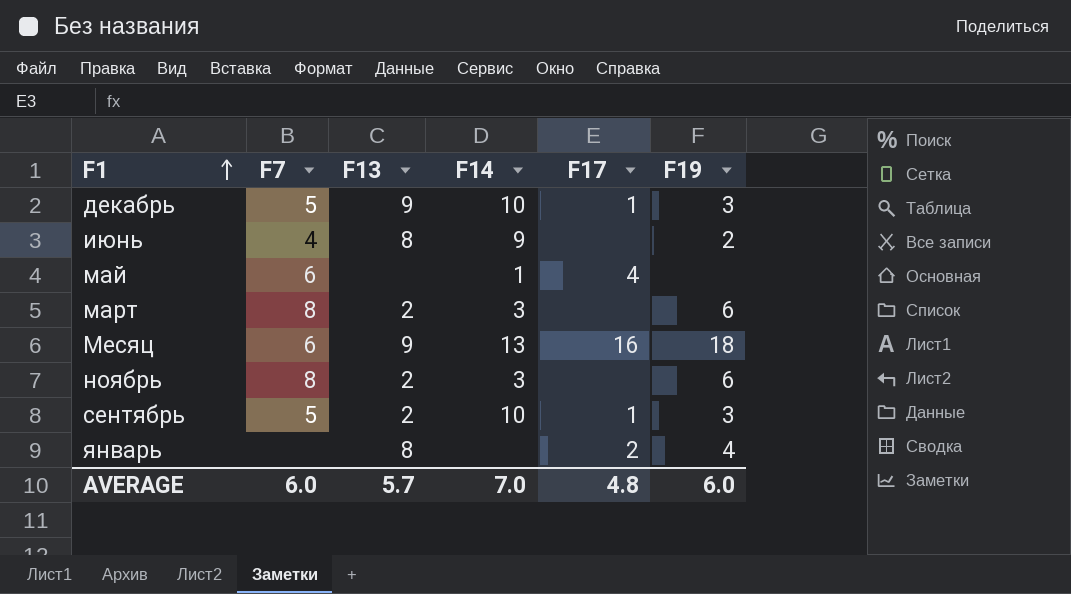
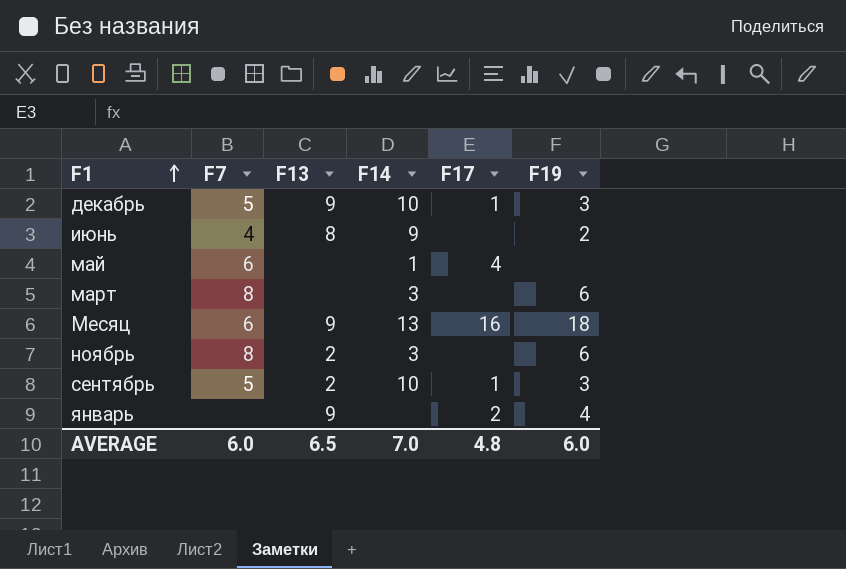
март | F13: 2 -> none
январь | F13: 8 -> 9
AVERAGE | F13: 5.7 -> 6.5

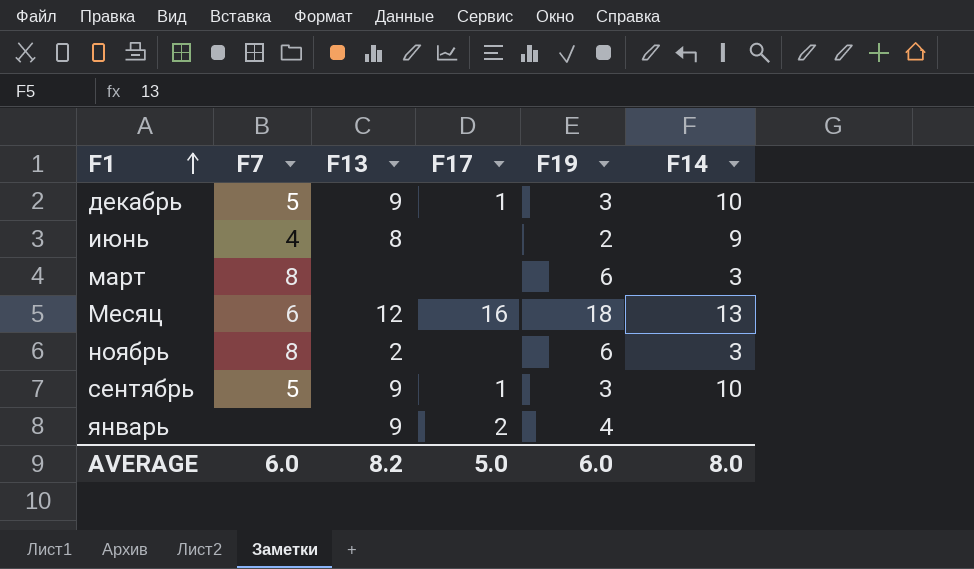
column F14 | position: 4 -> 6
row май: 6 | none | 1 | 4 | none -> none
Месяц | F13: 9 -> 12
сентябрь | F13: 2 -> 9
AVERAGE | F13: 6.5 -> 8.2
AVERAGE | F17: 4.8 -> 5.0
AVERAGE | F14: 7.0 -> 8.0

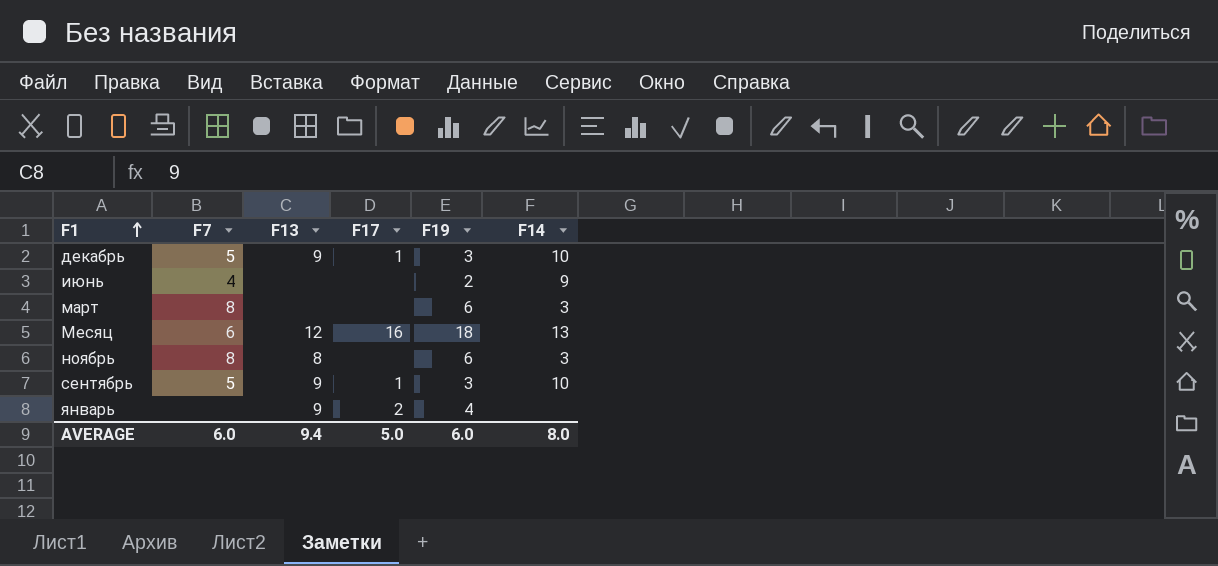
июнь | F13: 8 -> none
ноябрь | F13: 2 -> 8
AVERAGE | F13: 8.2 -> 9.4

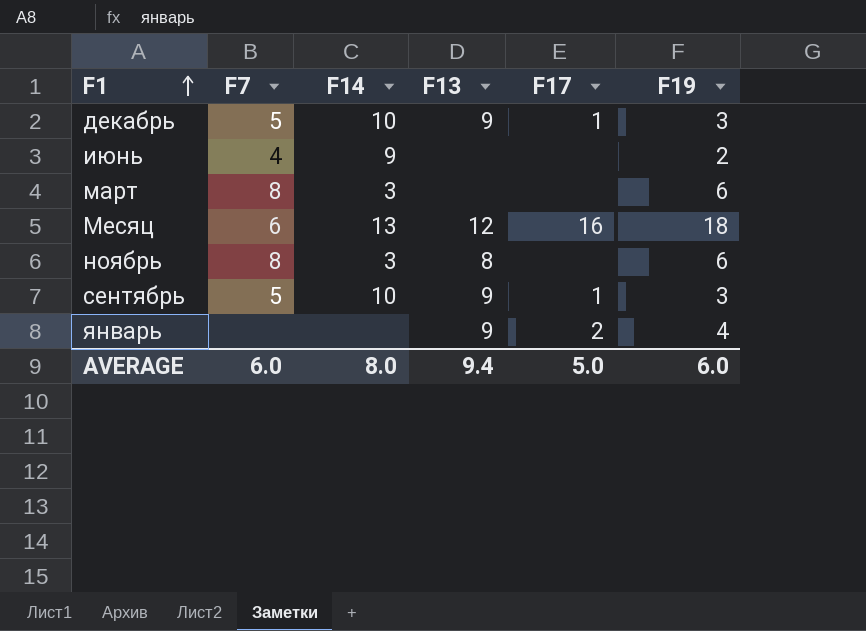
column F14 | position: 6 -> 3

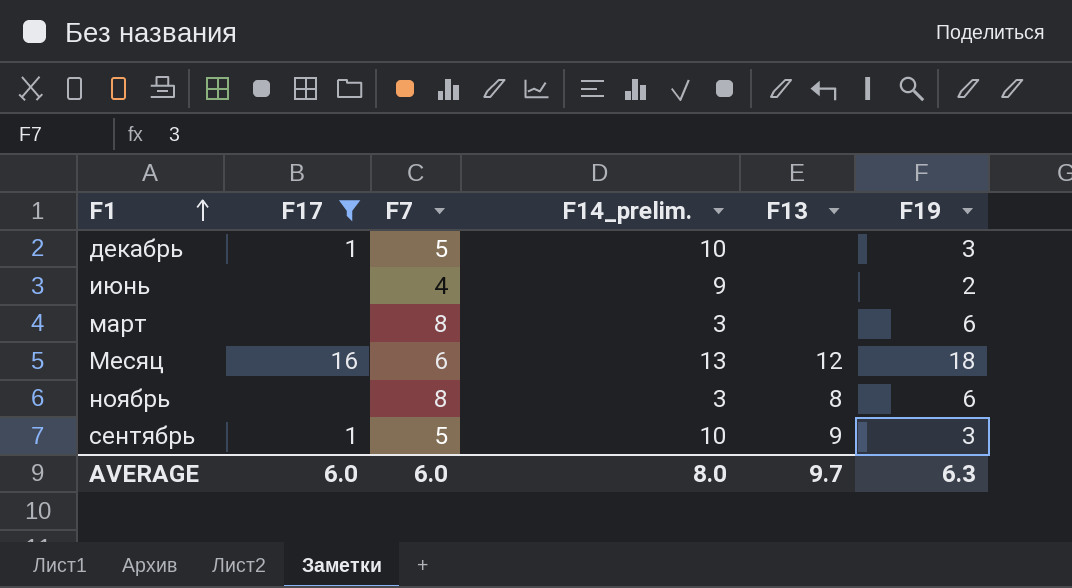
filter: none -> F17 != 2
column F17 | position: 5 -> 2
column name: F14 -> F14_prelim.
декабрь | F13: 9 -> none
AVERAGE | F17: 5.0 -> 6.0
AVERAGE | F13: 9.4 -> 9.7
AVERAGE | F19: 6.0 -> 6.3

